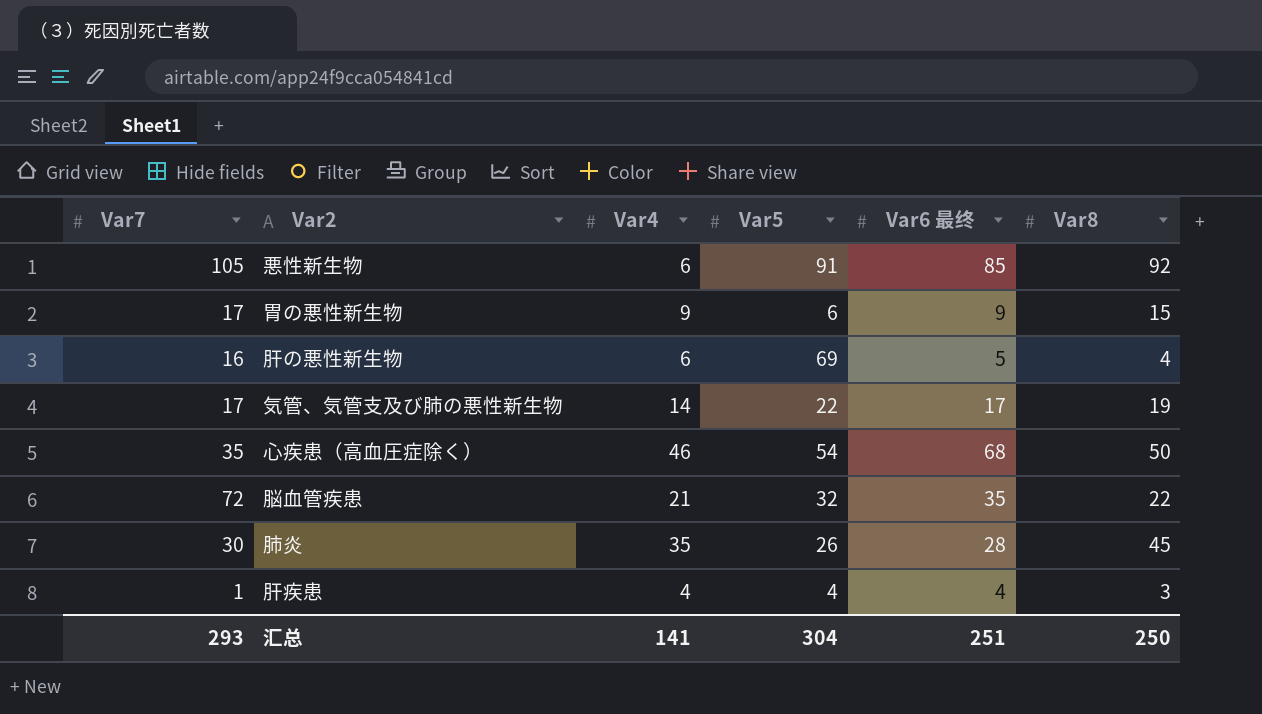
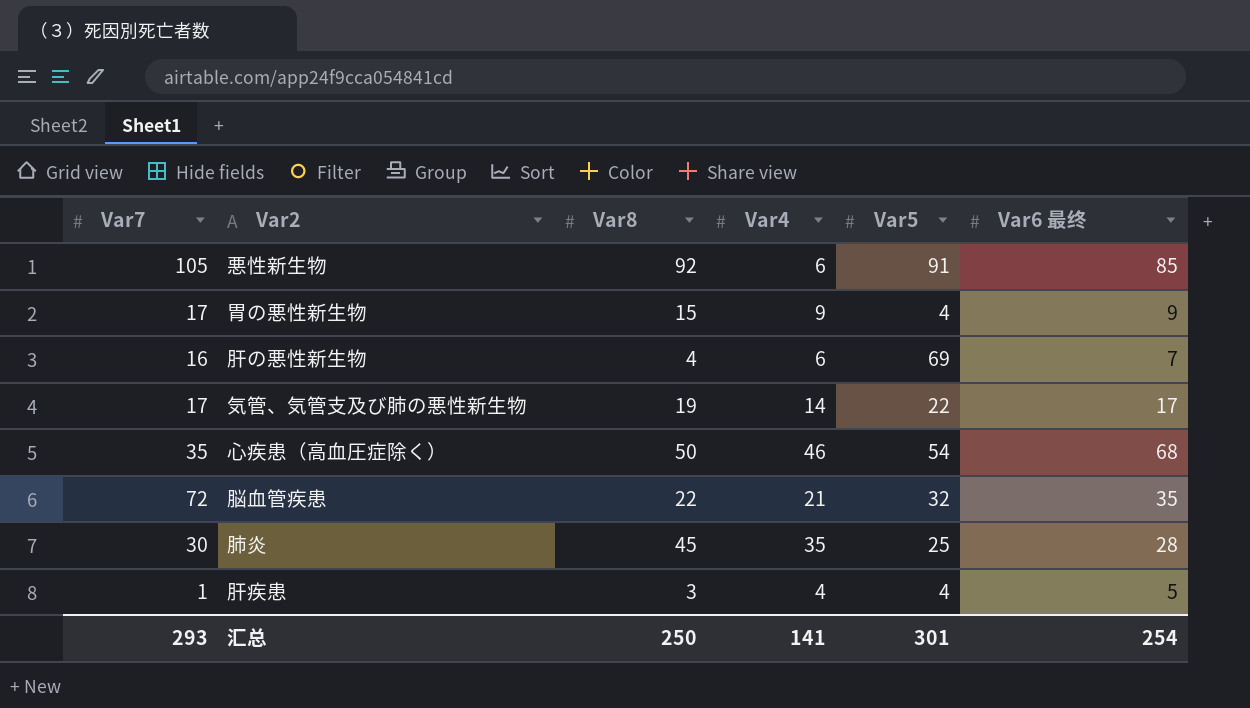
column Var8 | position: 6 -> 3
胃の悪性新生物 | Var5: 6 -> 4
肝の悪性新生物 | Var6 最终: 5 -> 7
肺炎 | Var5: 26 -> 25
肝疾患 | Var6 最终: 4 -> 5
汇总 | Var5: 304 -> 301
汇总 | Var6 最终: 251 -> 254

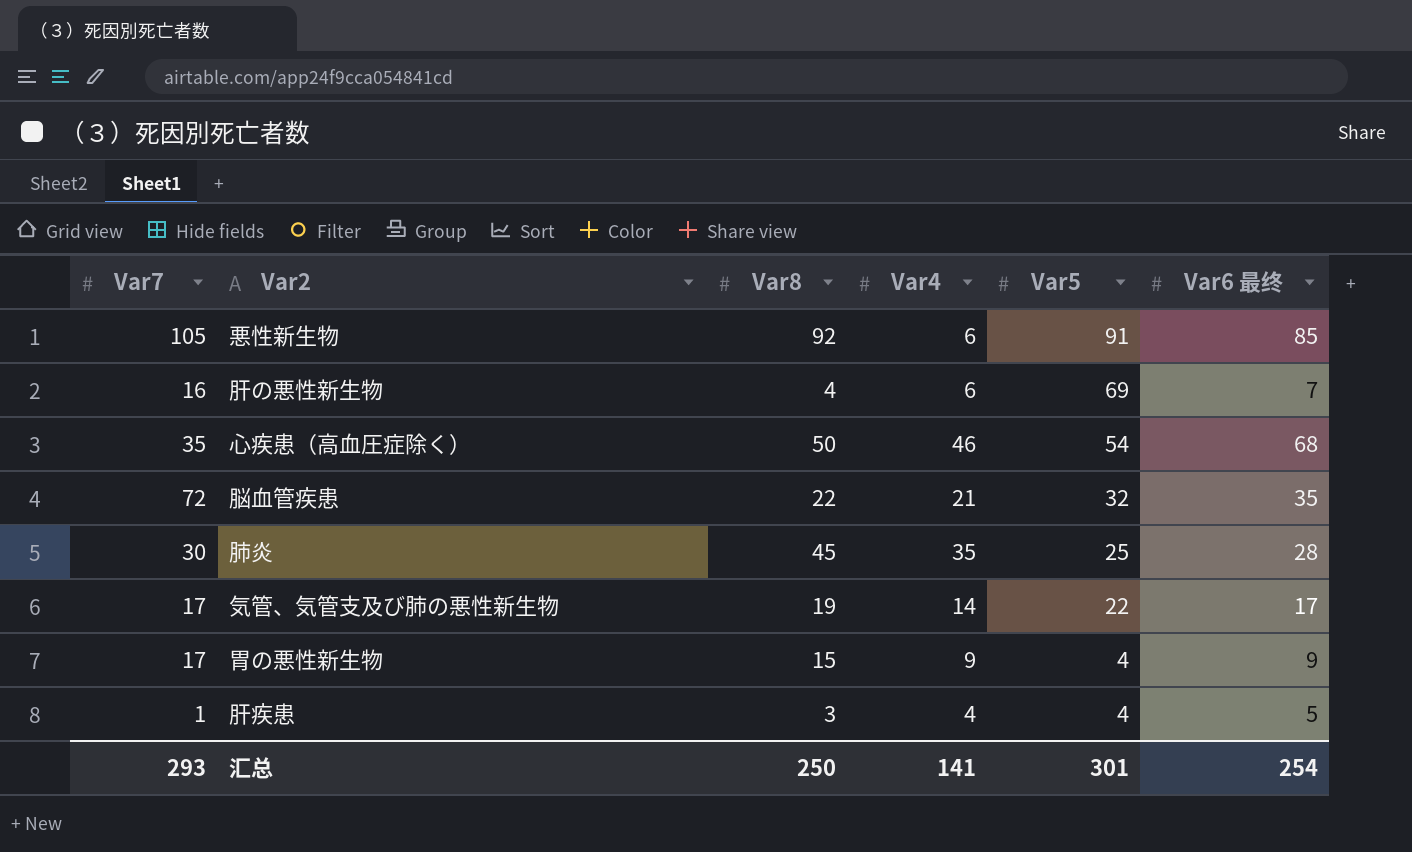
row order: none -> Var5 descending

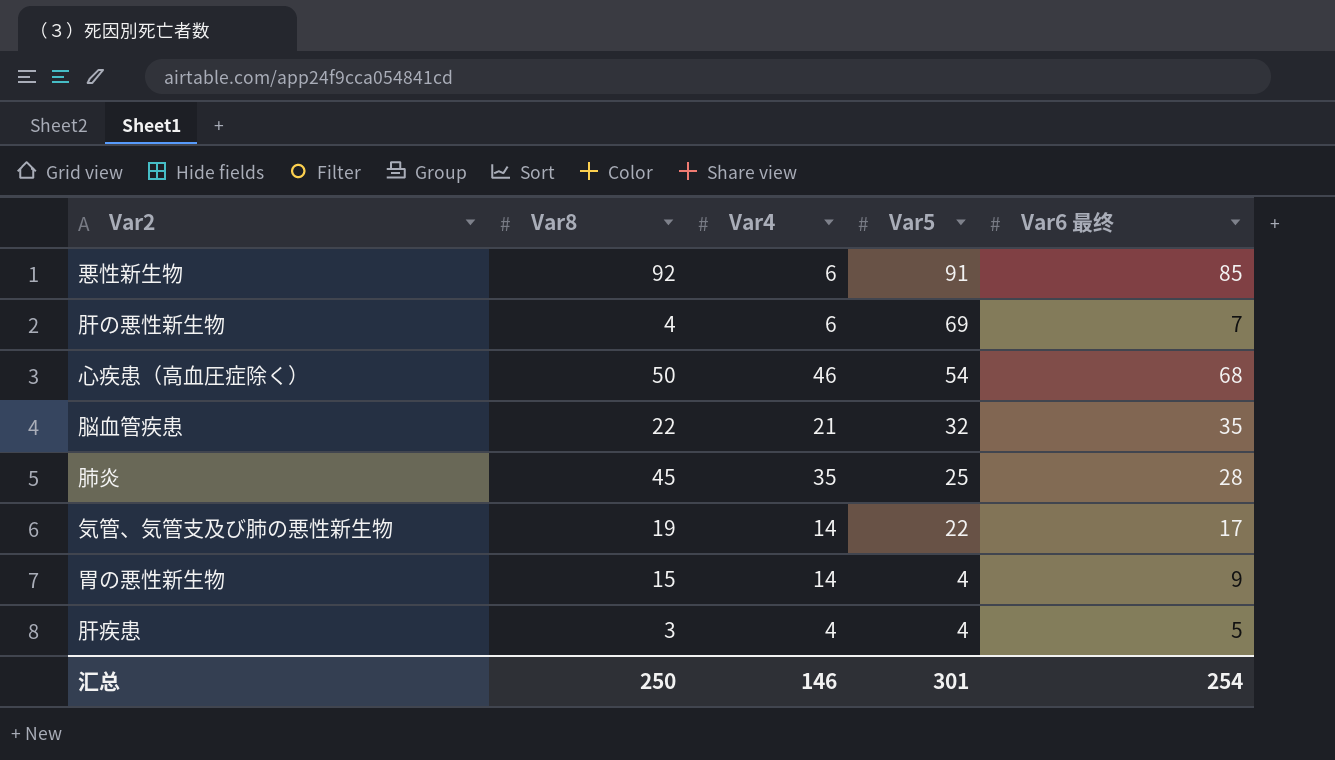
column Var7 | position: 1 -> none
胃の悪性新生物 | Var4: 9 -> 14
汇总 | Var4: 141 -> 146

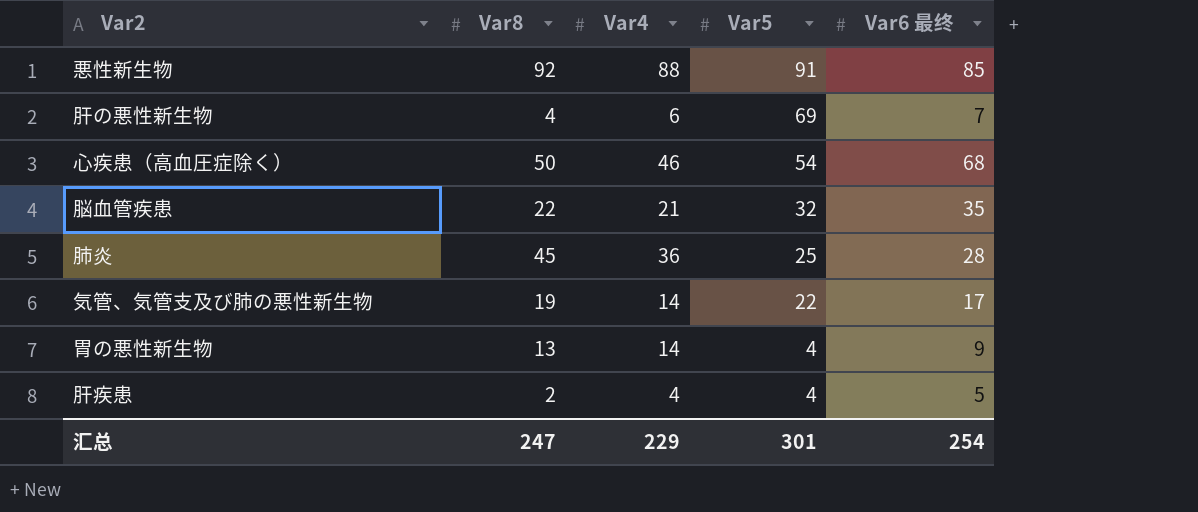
悪性新生物 | Var4: 6 -> 88
肺炎 | Var4: 35 -> 36
胃の悪性新生物 | Var8: 15 -> 13
肝疾患 | Var8: 3 -> 2
汇总 | Var8: 250 -> 247
汇总 | Var4: 146 -> 229

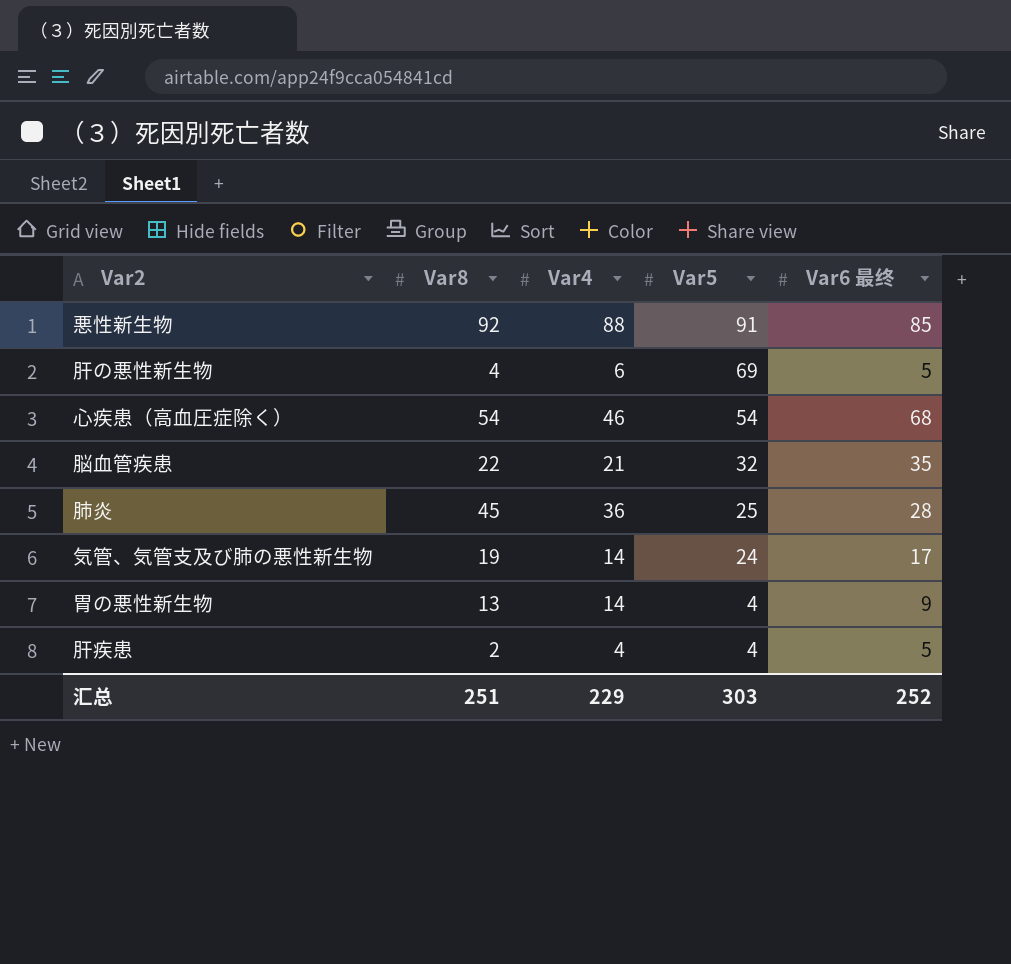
肝の悪性新生物 | Var6 最终: 7 -> 5
心疾患（高血圧症除く） | Var8: 50 -> 54
気管、気管支及び肺の悪性新生物 | Var5: 22 -> 24
汇总 | Var8: 247 -> 251
汇总 | Var5: 301 -> 303
汇总 | Var6 最终: 254 -> 252

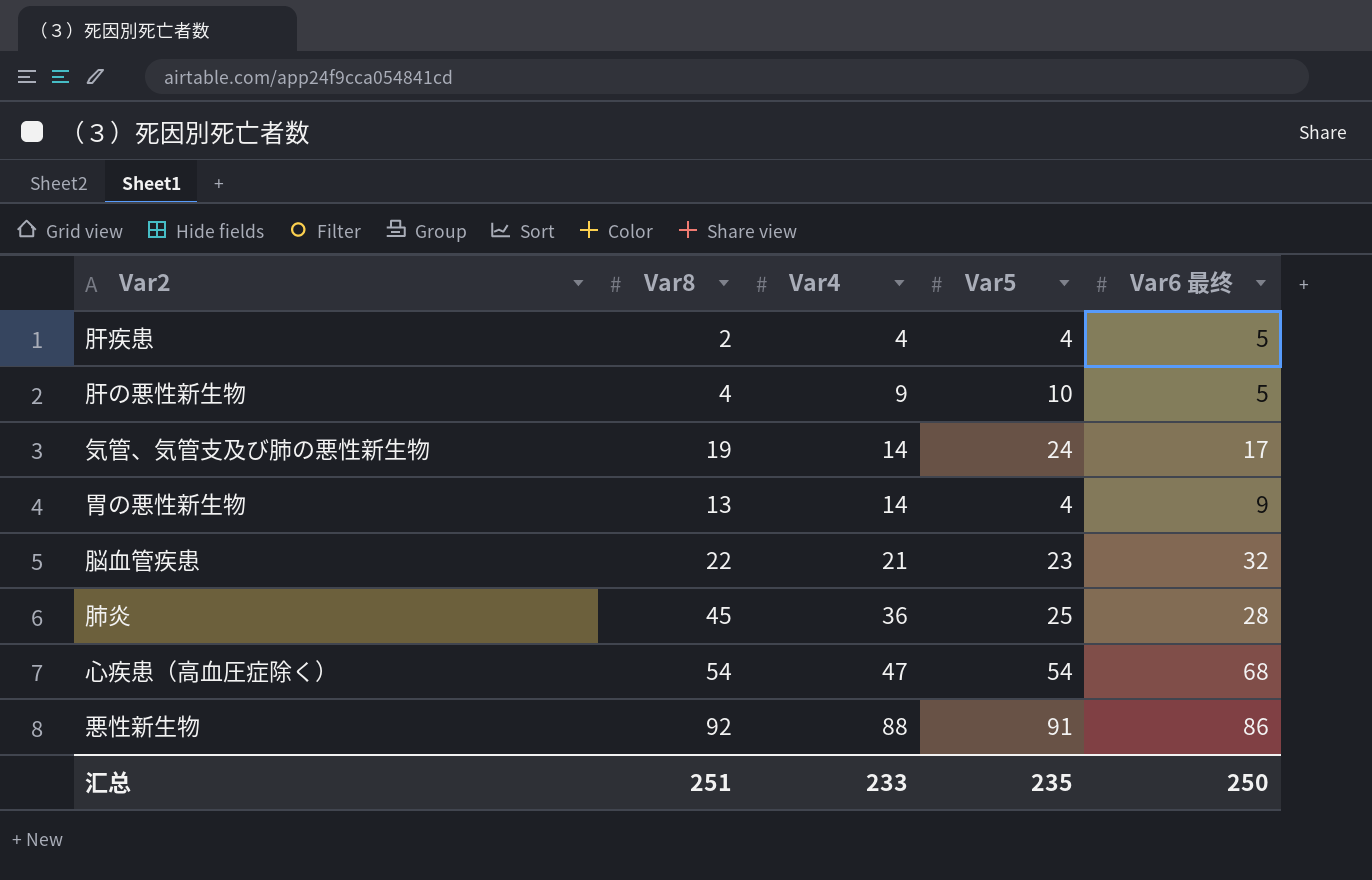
row order: Var5 descending -> Var4 ascending
肝の悪性新生物 | Var4: 6 -> 9
肝の悪性新生物 | Var5: 69 -> 10
脳血管疾患 | Var5: 32 -> 23
脳血管疾患 | Var6 最终: 35 -> 32
心疾患（高血圧症除く） | Var4: 46 -> 47
悪性新生物 | Var6 最终: 85 -> 86
汇总 | Var4: 229 -> 233
汇总 | Var5: 303 -> 235
汇总 | Var6 最终: 252 -> 250

